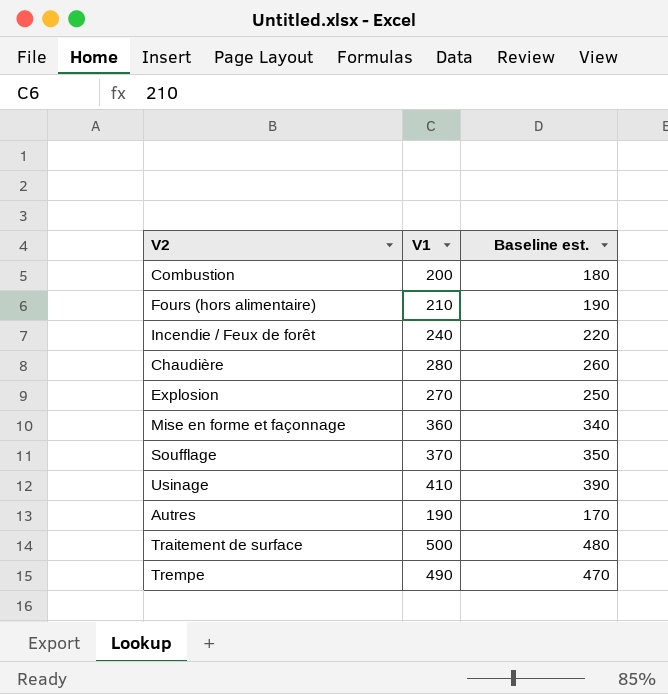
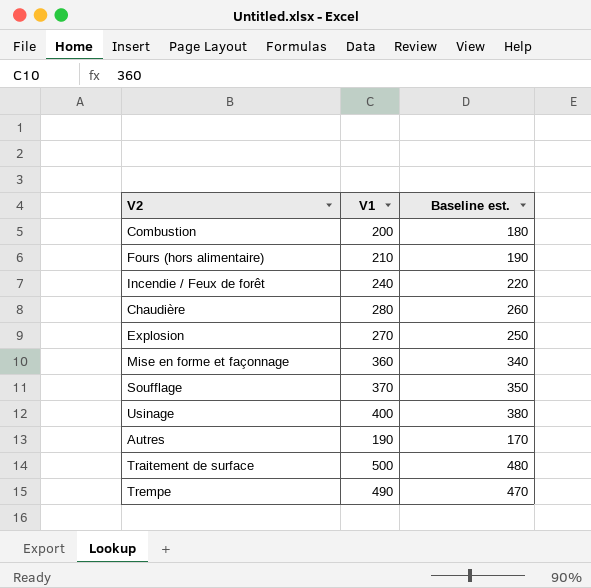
Usinage | V1: 410 -> 400
Usinage | Baseline est.: 390 -> 380

